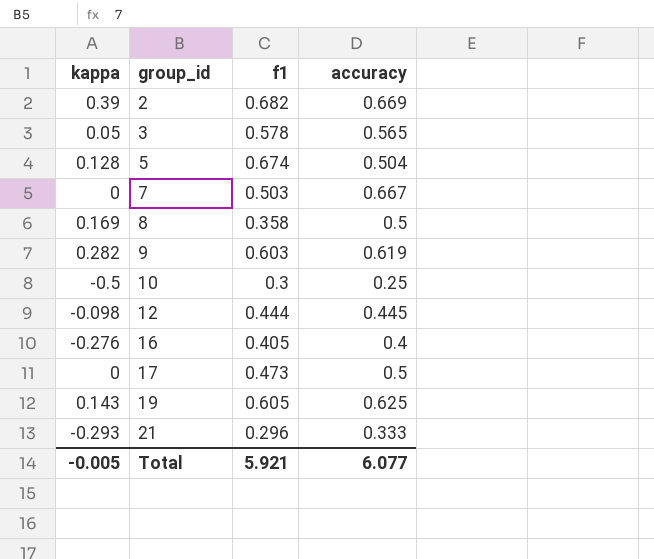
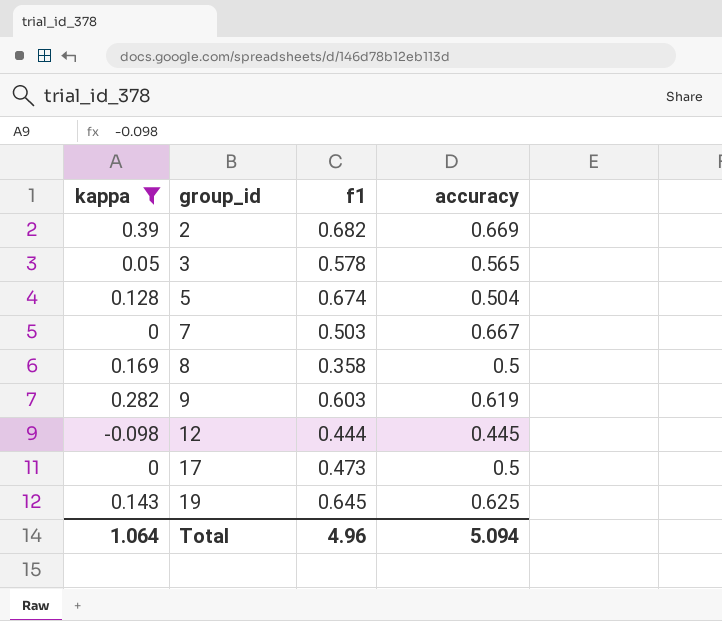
filter: none -> kappa >= -0.098
19 | f1: 0.605 -> 0.645
Total | kappa: -0.005 -> 1.064
Total | f1: 5.921 -> 4.96
Total | accuracy: 6.077 -> 5.094

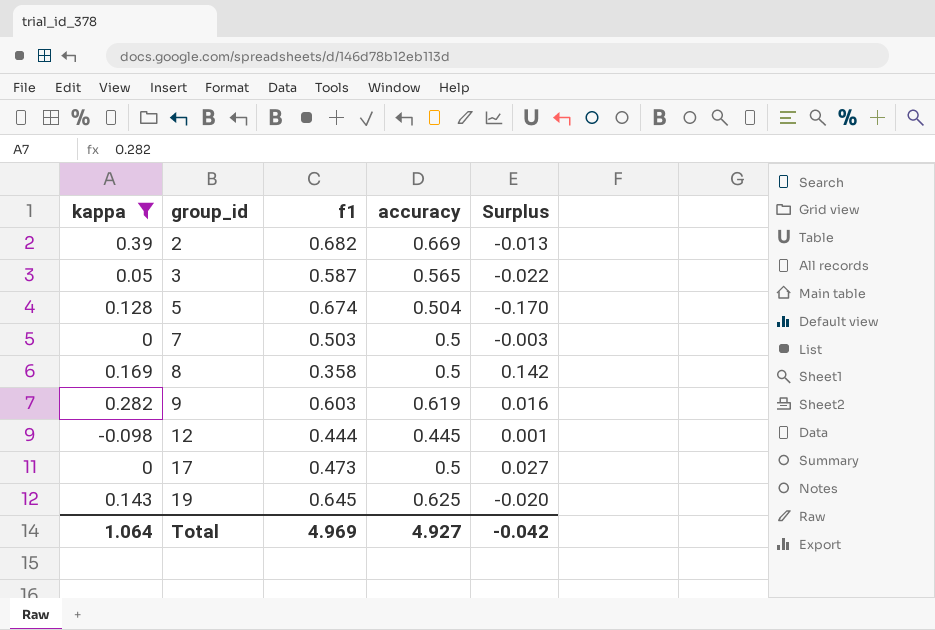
column Surplus | formula: none -> [accuracy] - [f1]
3 | f1: 0.578 -> 0.587
7 | accuracy: 0.667 -> 0.5
Total | f1: 4.96 -> 4.969
Total | accuracy: 5.094 -> 4.927

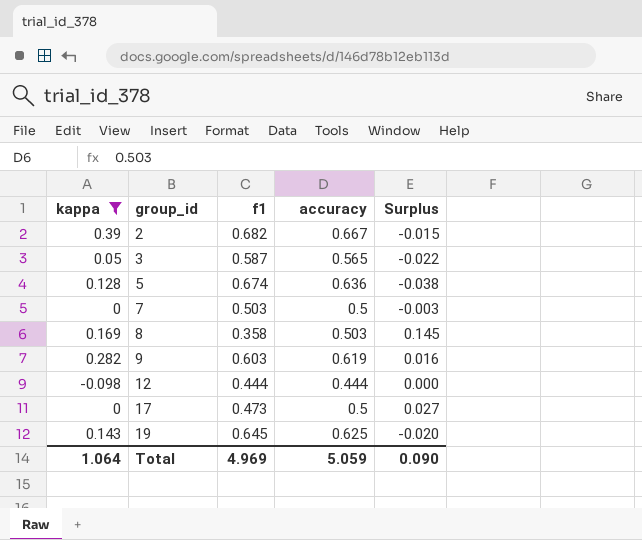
2 | accuracy: 0.669 -> 0.667
2 | Surplus: -0.013 -> -0.015
5 | accuracy: 0.504 -> 0.636
5 | Surplus: -0.170 -> -0.038
8 | accuracy: 0.5 -> 0.503
8 | Surplus: 0.142 -> 0.145
12 | accuracy: 0.445 -> 0.444
12 | Surplus: 0.001 -> 0.000
Total | accuracy: 4.927 -> 5.059
Total | Surplus: -0.042 -> 0.090

